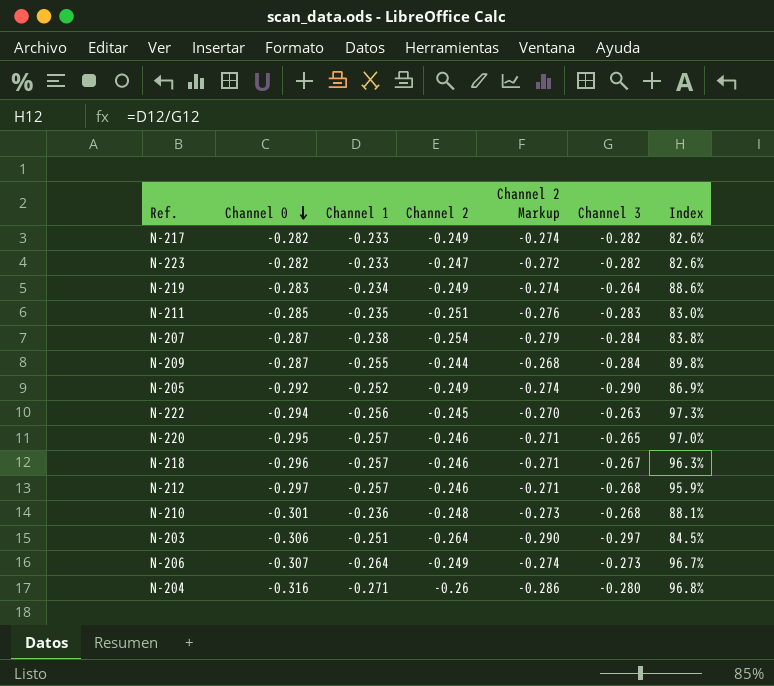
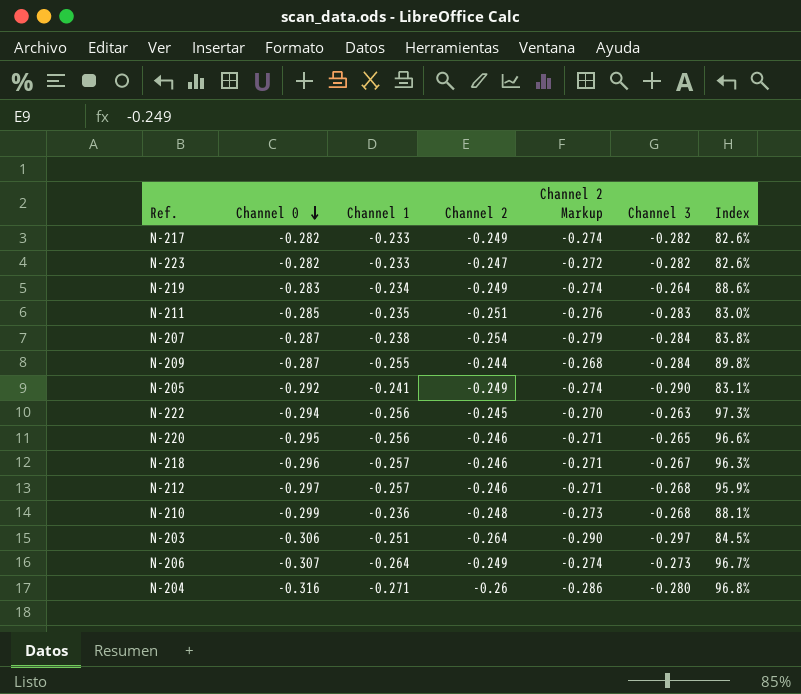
N-205 | Channel 1: -0.252 -> -0.241
N-205 | Index: 86.9% -> 83.1%
N-220 | Channel 1: -0.257 -> -0.256
N-220 | Index: 97.0% -> 96.6%
N-210 | Channel 0: -0.301 -> -0.299

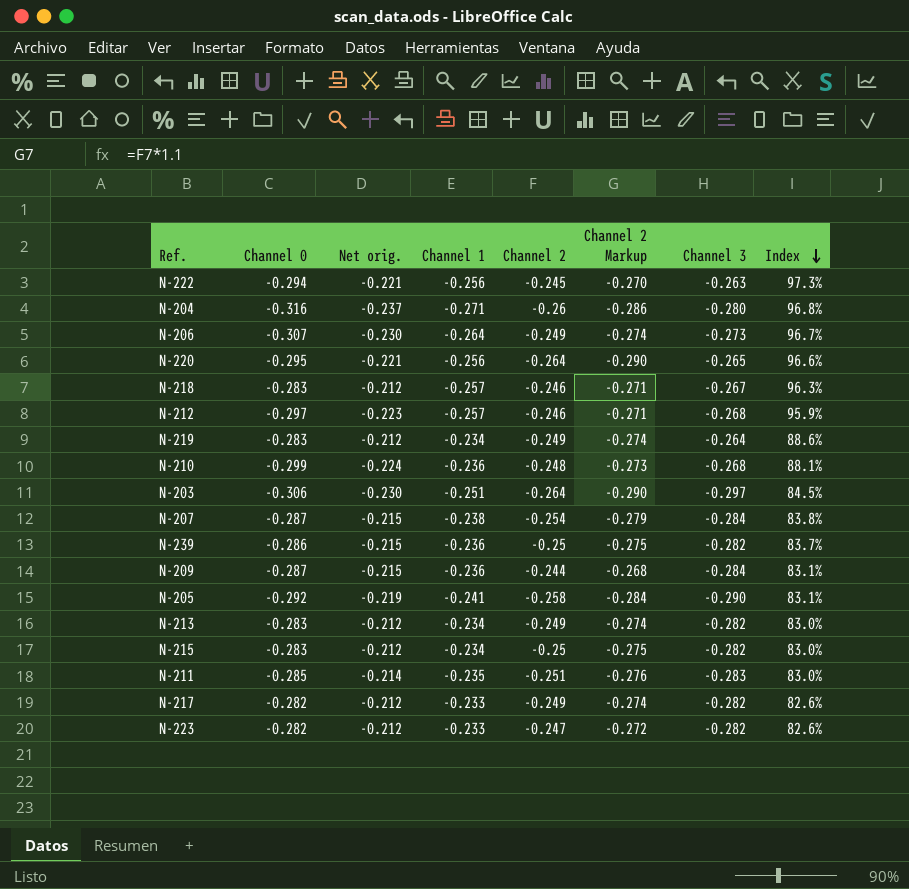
row order: Channel 0 descending -> Index descending
column Net orig. | formula: none -> [Channel 0] * 0.75
N-220 | Channel 2: -0.246 -> -0.264
N-220 | Channel 2 Markup: -0.271 -> -0.290
N-218 | Channel 0: -0.296 -> -0.283
row N-239: none -> -0.286 | -0.215 | -0.236 | -0.25 | -0.275 | -0.282 | 83.7%
N-209 | Channel 1: -0.255 -> -0.236
N-209 | Index: 89.8% -> 83.1%
N-205 | Channel 2: -0.249 -> -0.258
N-205 | Channel 2 Markup: -0.274 -> -0.284
row N-213: none -> -0.283 | -0.212 | -0.234 | -0.249 | -0.274 | -0.282 | 83.0%
row N-215: none -> -0.283 | -0.212 | -0.234 | -0.25 | -0.275 | -0.282 | 83.0%

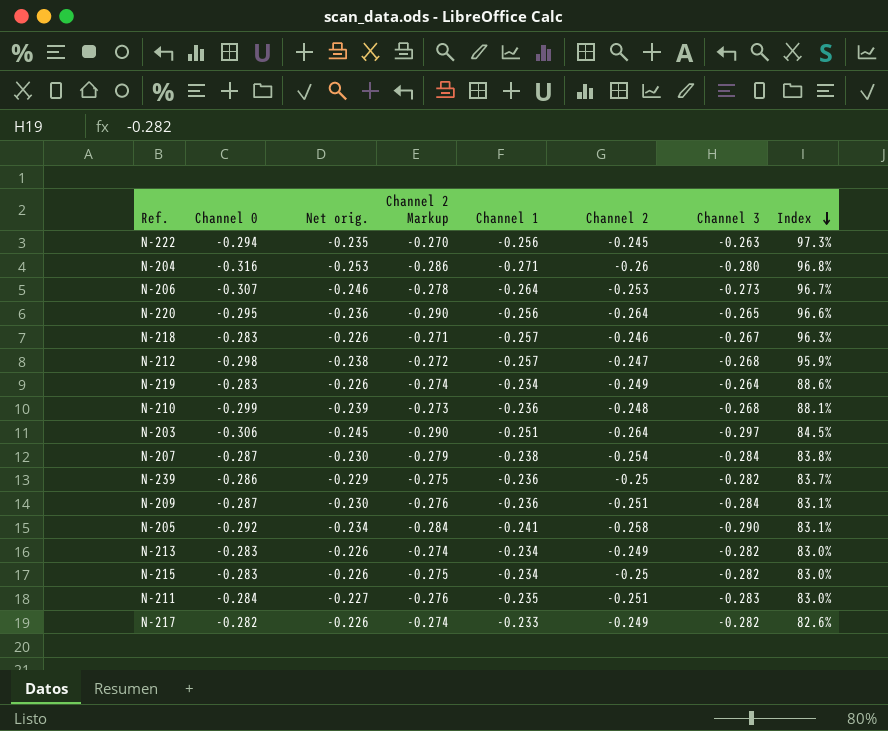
column Net orig. | formula: [Channel 0] * 0.75 -> [Channel 0] * 0.8
column Channel 2 Markup | position: 6 -> 4
row N-223: -0.282 | -0.212 | -0.233 | -0.247 | -0.272 | -0.282 | 82.6% -> none
N-206 | Channel 2 Markup: -0.274 -> -0.278
N-206 | Channel 2: -0.249 -> -0.253
N-212 | Channel 0: -0.297 -> -0.298
N-212 | Channel 2 Markup: -0.271 -> -0.272
N-212 | Channel 2: -0.246 -> -0.247
N-209 | Channel 2 Markup: -0.268 -> -0.276
N-209 | Channel 2: -0.244 -> -0.251
N-211 | Channel 0: -0.285 -> -0.284

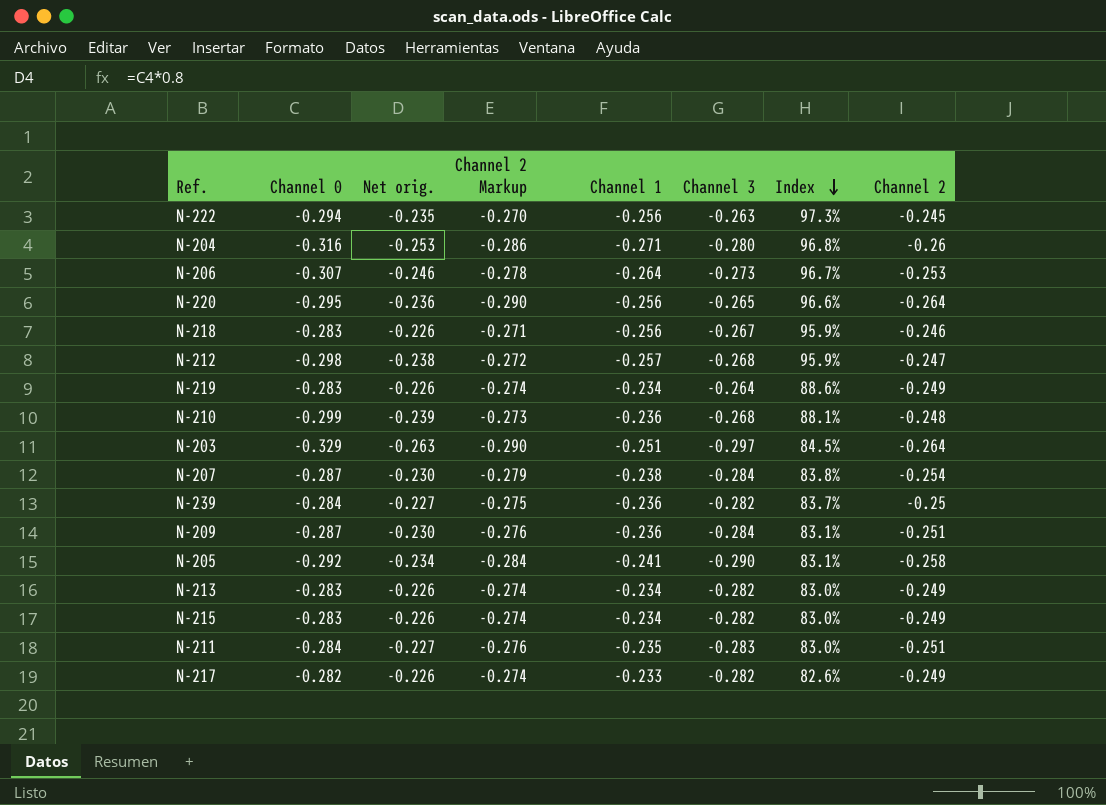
column Channel 2 | position: 6 -> 8
N-218 | Channel 1: -0.257 -> -0.256
N-218 | Index: 96.3% -> 95.9%
N-203 | Channel 0: -0.306 -> -0.329
N-203 | Net orig.: -0.245 -> -0.263
N-239 | Channel 0: -0.286 -> -0.284
N-239 | Net orig.: -0.229 -> -0.227
N-215 | Channel 2 Markup: -0.275 -> -0.274
N-215 | Channel 2: -0.25 -> -0.249

